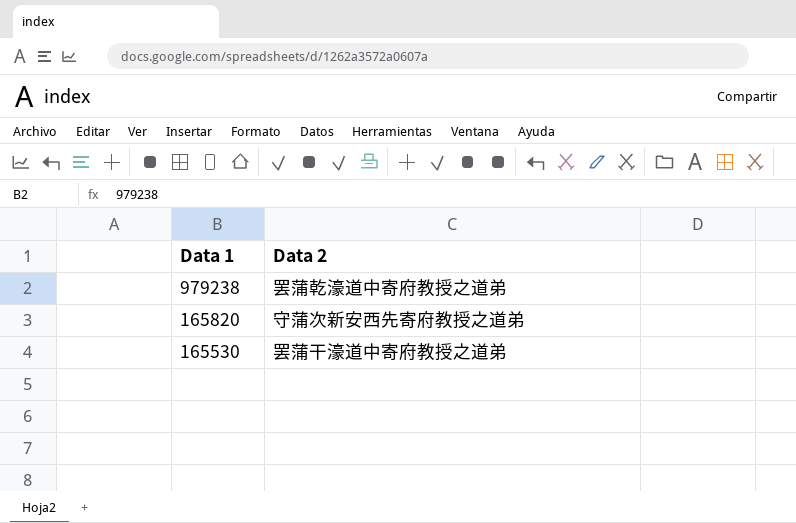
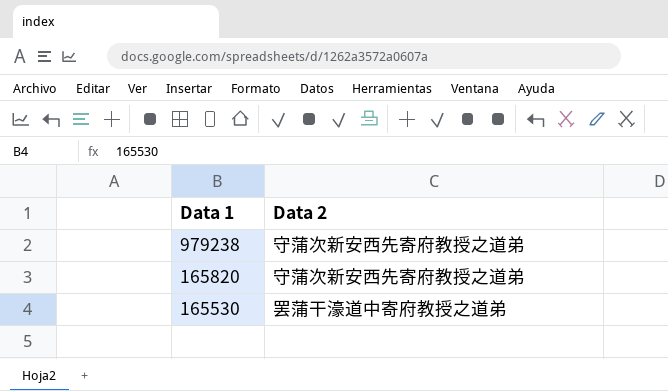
979238 | Data 2: 罢蒲乾濠道中寄府教授之道弟 -> 守蒲次新安西先寄府教授之道弟

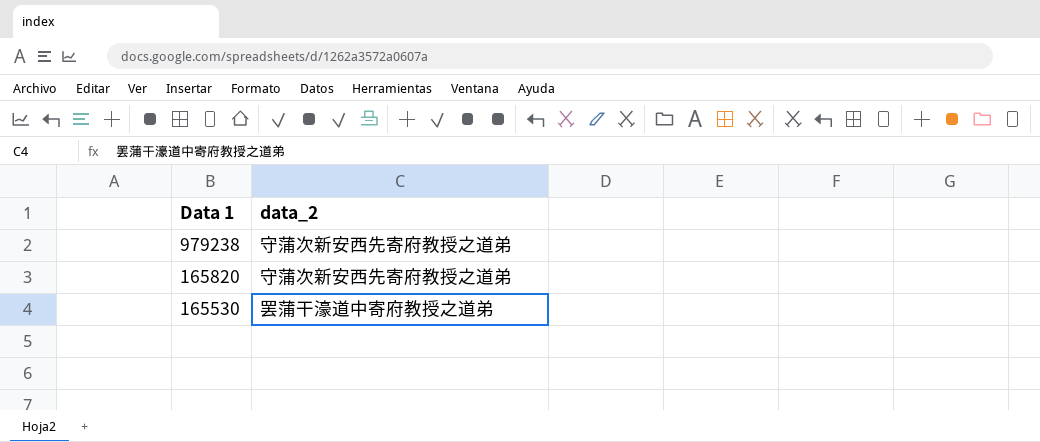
column name: Data 2 -> data_2

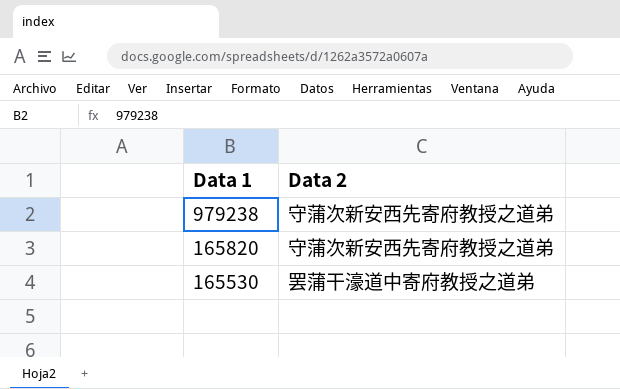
column name: data_2 -> Data 2

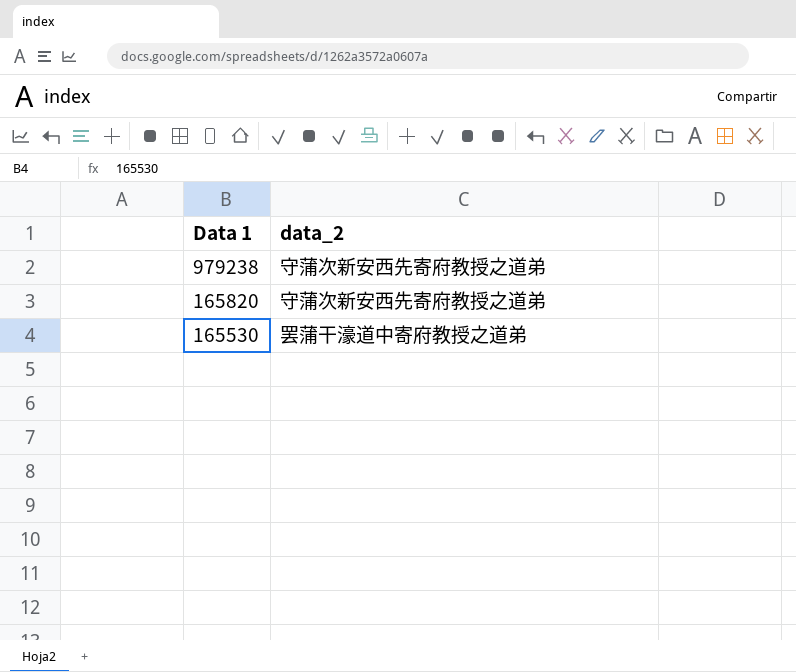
column name: Data 2 -> data_2

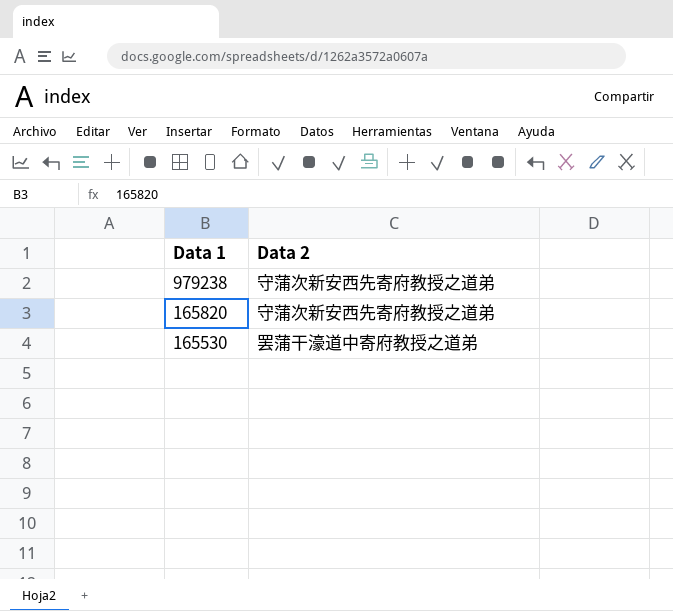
column name: data_2 -> Data 2

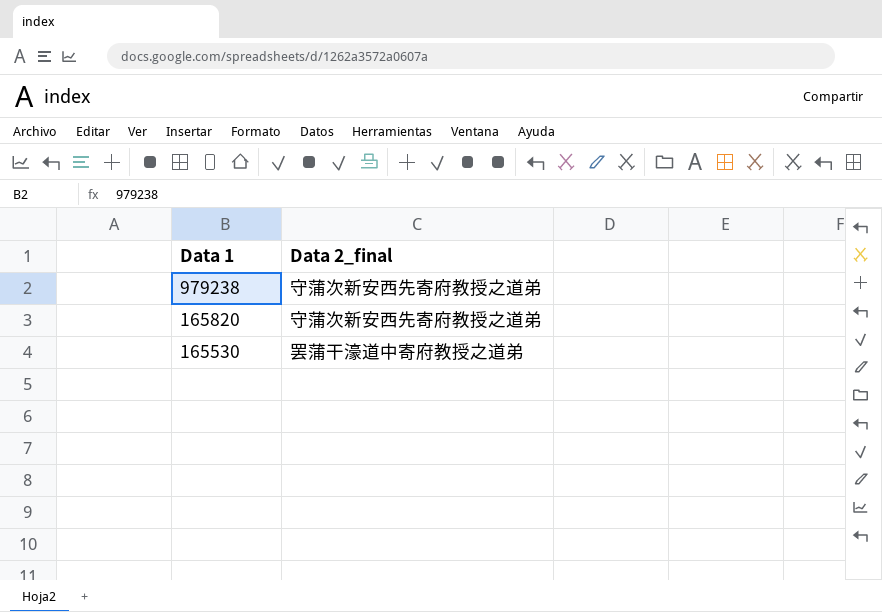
column name: Data 2 -> Data 2_final

